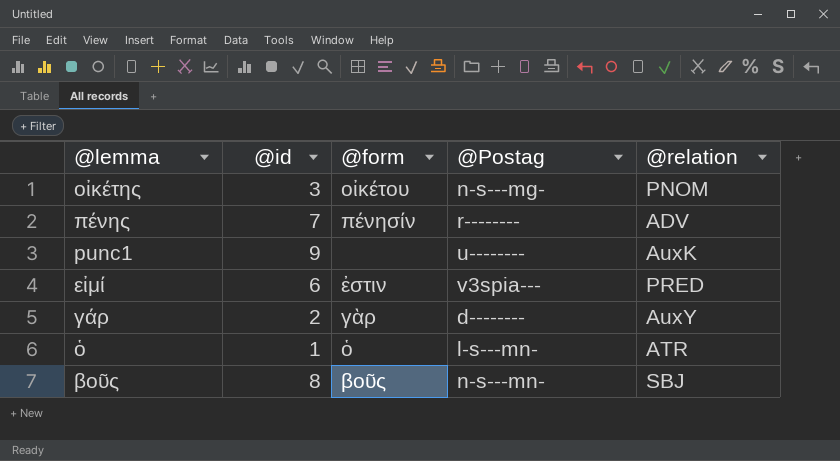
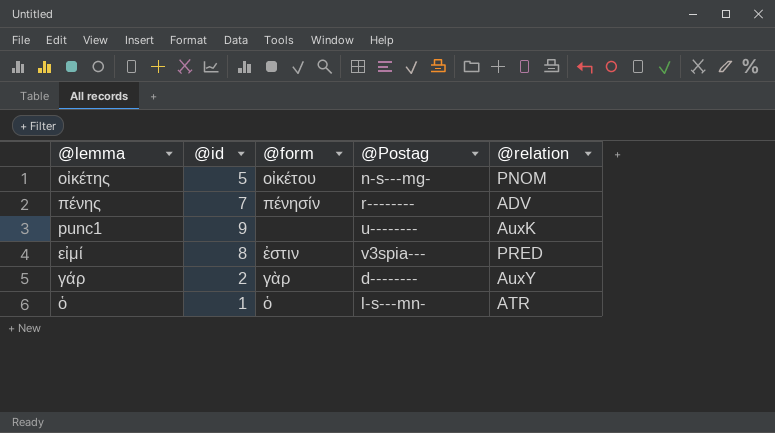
row βοῦς: 8 | βοῦς | n-s---mn- | SBJ -> none
οἰκέτης | @id: 3 -> 5
εἰμί | @id: 6 -> 8

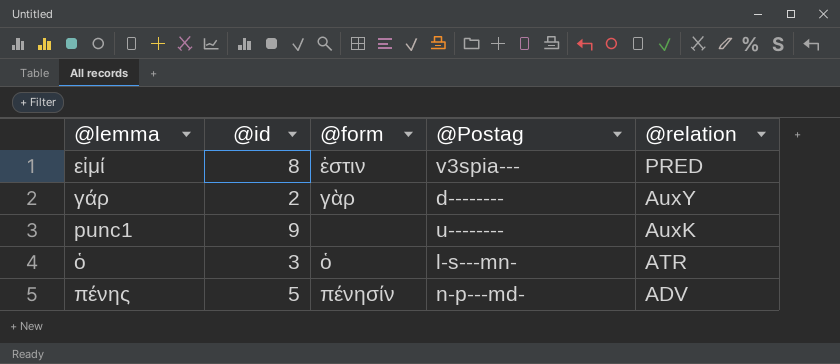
row order: none -> @relation descending
row οἰκέτης: 5 | οἰκέτου | n-s---mg- | PNOM -> none
ὁ | @id: 1 -> 3
πένης | @id: 7 -> 5
πένης | @Postag: r-------- -> n-p---md-

